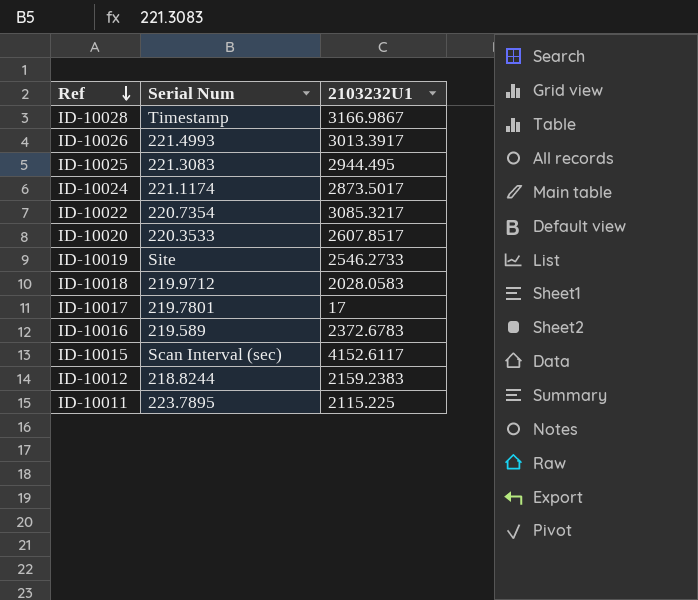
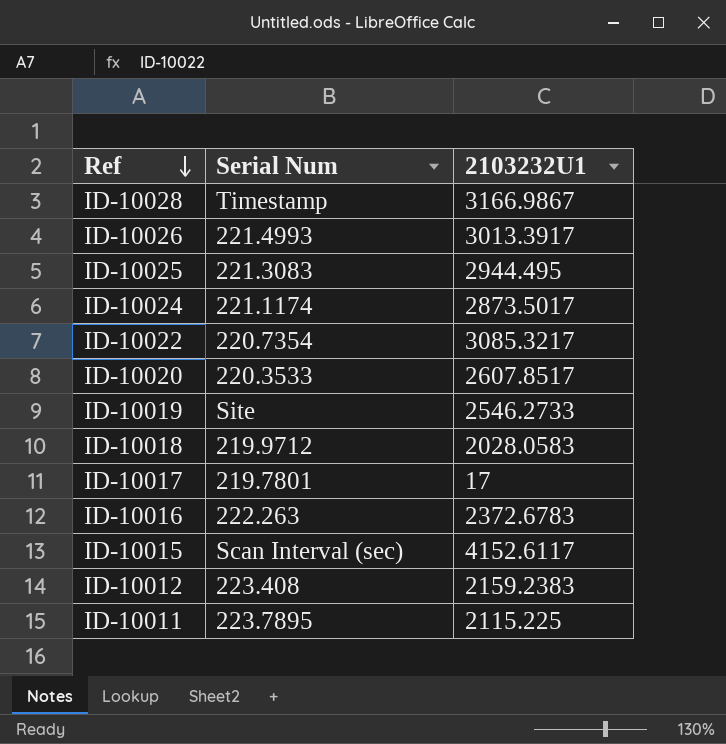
ID-10016 | Serial Num: 219.589 -> 222.263
ID-10012 | Serial Num: 218.8244 -> 223.408

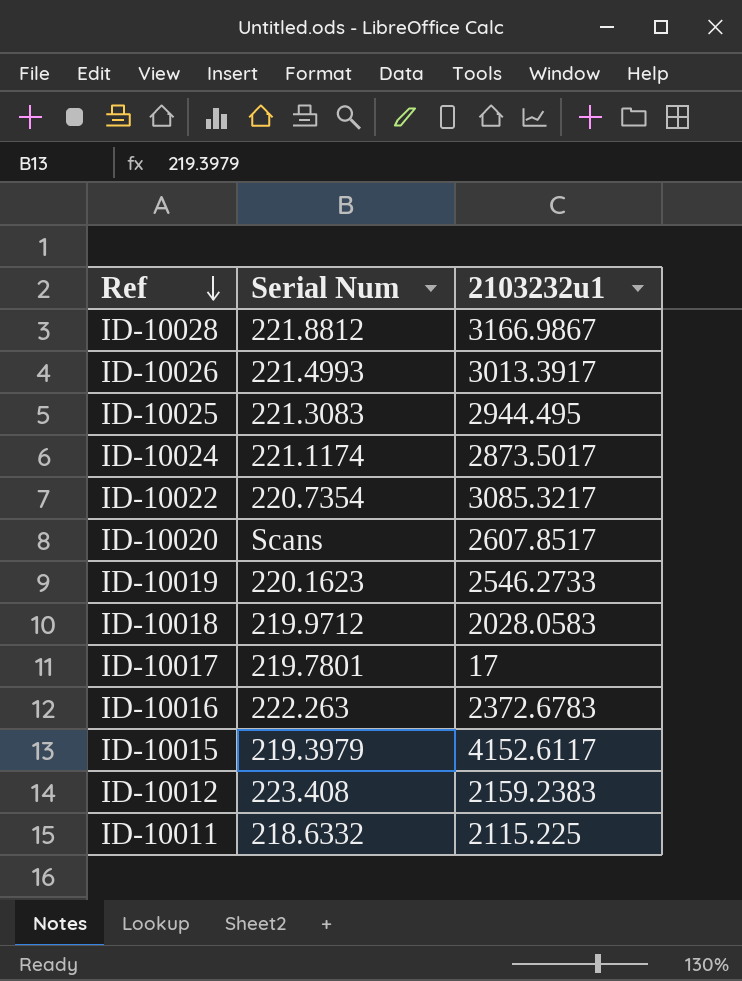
column name: 2103232U1 -> 2103232u1
ID-10028 | Serial Num: Timestamp -> 221.8812
ID-10020 | Serial Num: 220.3533 -> Scans
ID-10019 | Serial Num: Site -> 220.1623
ID-10015 | Serial Num: Scan Interval (sec) -> 219.3979
ID-10011 | Serial Num: 223.7895 -> 218.6332

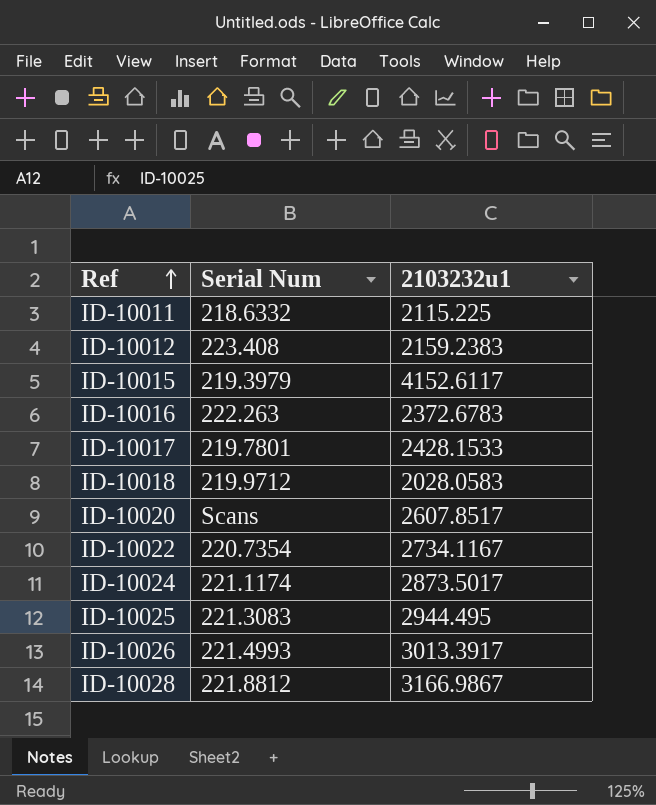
row order: Ref descending -> Ref ascending
row ID-10019: 220.1623 | 2546.2733 -> none
ID-10017 | 2103232u1: 17 -> 2428.1533
ID-10022 | 2103232u1: 3085.3217 -> 2734.1167

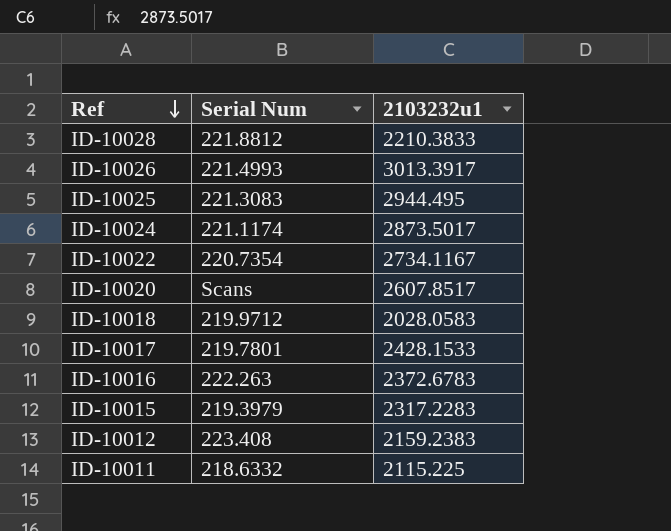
row order: Ref ascending -> Ref descending
ID-10028 | 2103232u1: 3166.9867 -> 2210.3833
ID-10015 | 2103232u1: 4152.6117 -> 2317.2283

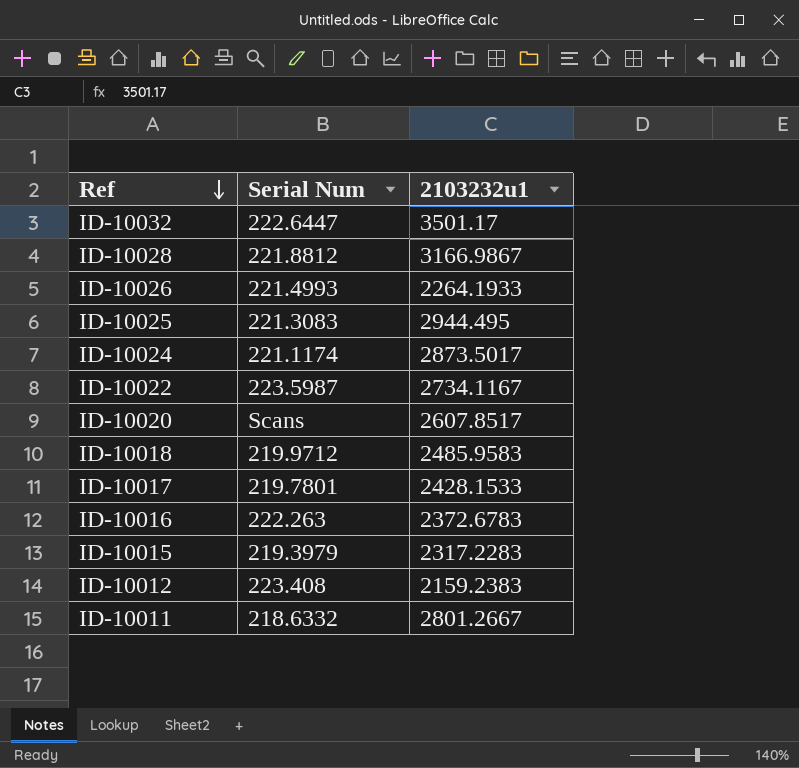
row ID-10032: none -> 222.6447 | 3501.17
ID-10028 | 2103232u1: 2210.3833 -> 3166.9867
ID-10026 | 2103232u1: 3013.3917 -> 2264.1933
ID-10022 | Serial Num: 220.7354 -> 223.5987
ID-10018 | 2103232u1: 2028.0583 -> 2485.9583
ID-10011 | 2103232u1: 2115.225 -> 2801.2667

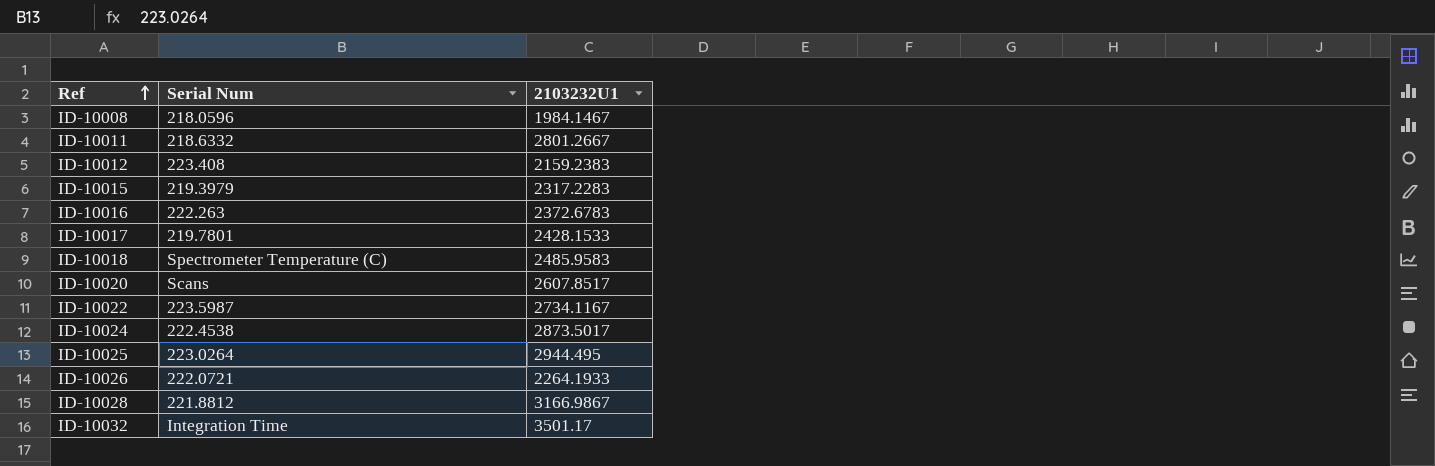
row order: Ref descending -> Ref ascending
column name: 2103232u1 -> 2103232U1
row ID-10008: none -> 218.0596 | 1984.1467
ID-10018 | Serial Num: 219.9712 -> Spectrometer Temperature (C)
ID-10024 | Serial Num: 221.1174 -> 222.4538
ID-10025 | Serial Num: 221.3083 -> 223.0264
ID-10026 | Serial Num: 221.4993 -> 222.0721
ID-10032 | Serial Num: 222.6447 -> Integration Time

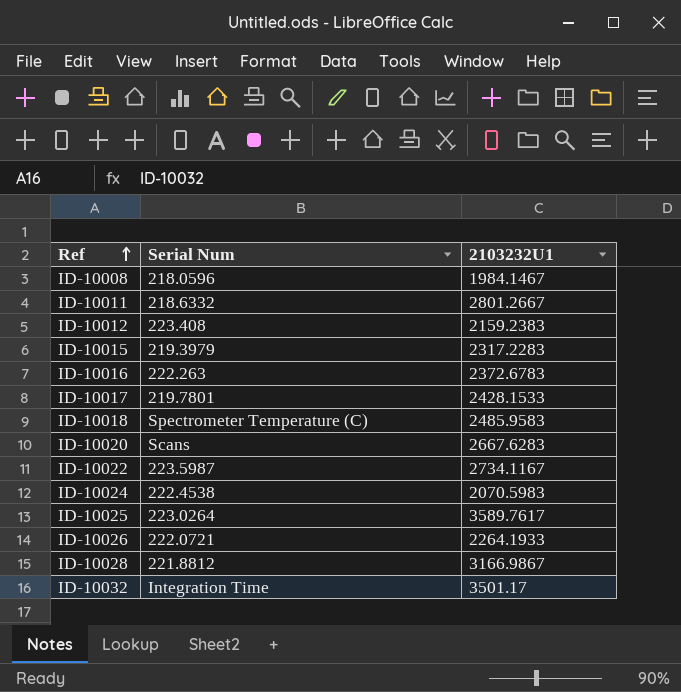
ID-10020 | 2103232U1: 2607.8517 -> 2667.6283
ID-10024 | 2103232U1: 2873.5017 -> 2070.5983
ID-10025 | 2103232U1: 2944.495 -> 3589.7617

